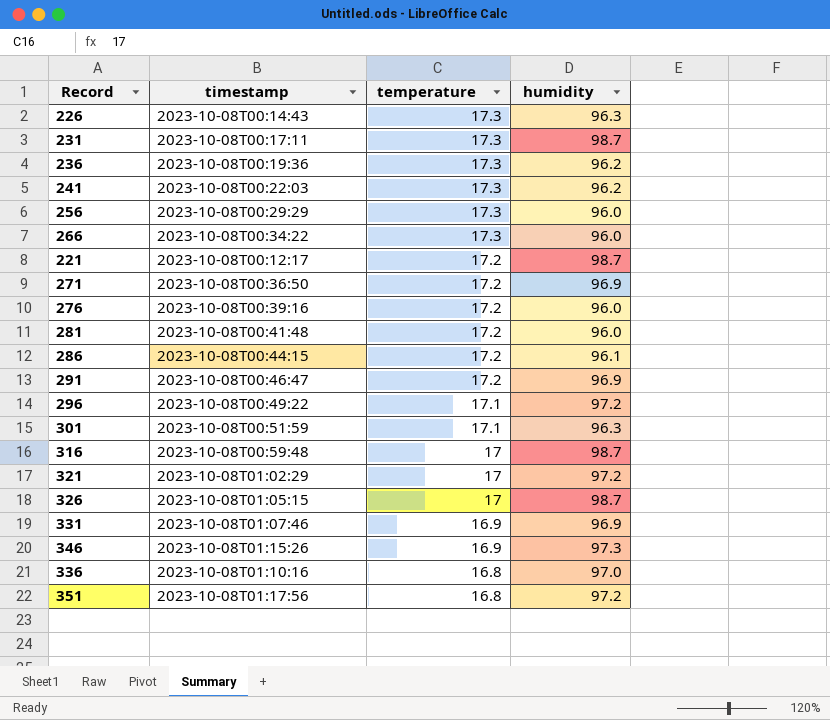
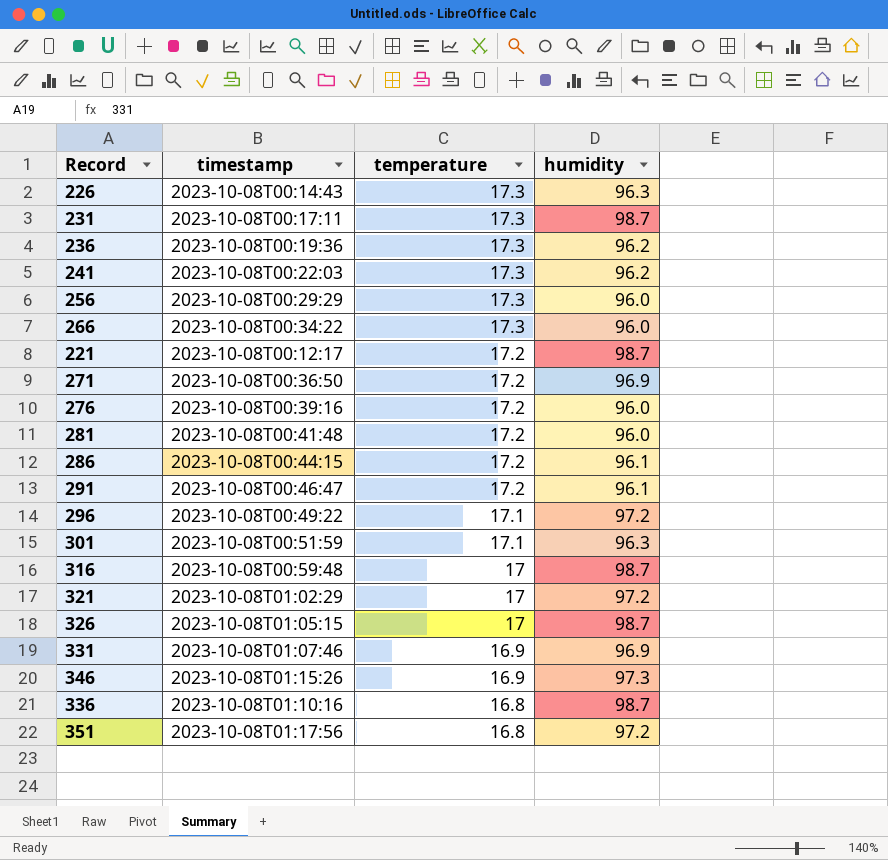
291 | humidity: 96.9 -> 96.1
336 | humidity: 97.0 -> 98.7

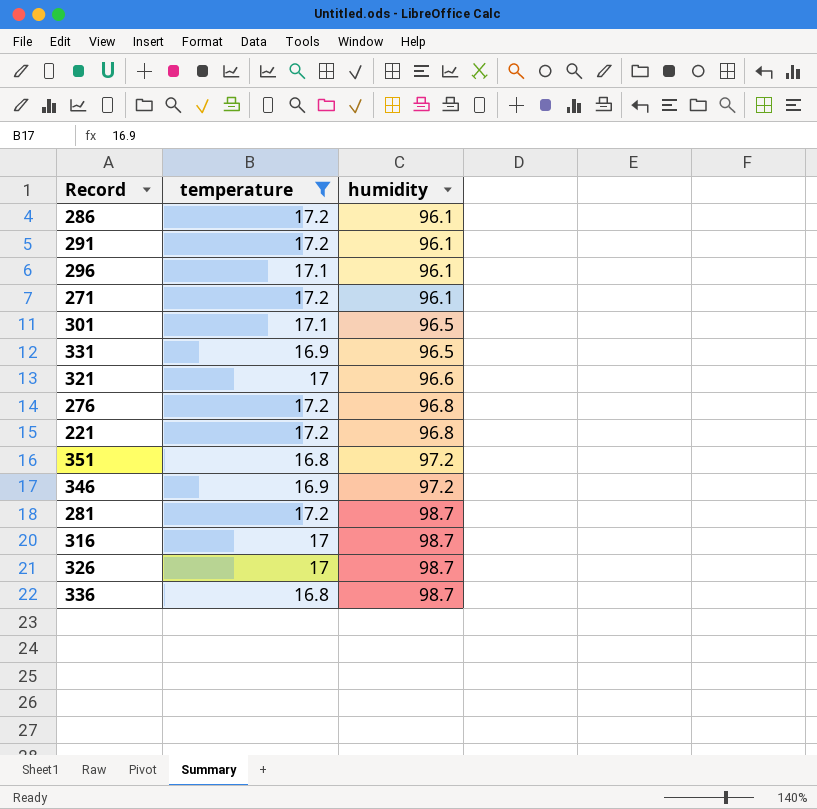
filter: none -> temperature != 17.3
row order: temperature descending -> humidity ascending
column timestamp | position: 2 -> none
296 | humidity: 97.2 -> 96.1
271 | humidity: 96.9 -> 96.1
301 | humidity: 96.3 -> 96.5
331 | humidity: 96.9 -> 96.5
321 | humidity: 97.2 -> 96.6
276 | humidity: 96.0 -> 96.8
221 | humidity: 98.7 -> 96.8
346 | humidity: 97.3 -> 97.2
281 | humidity: 96.0 -> 98.7

